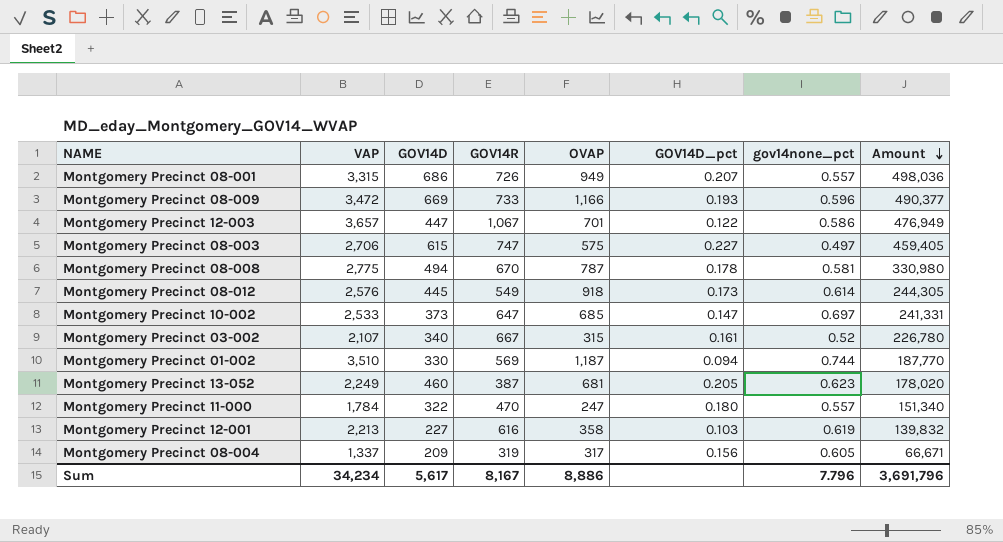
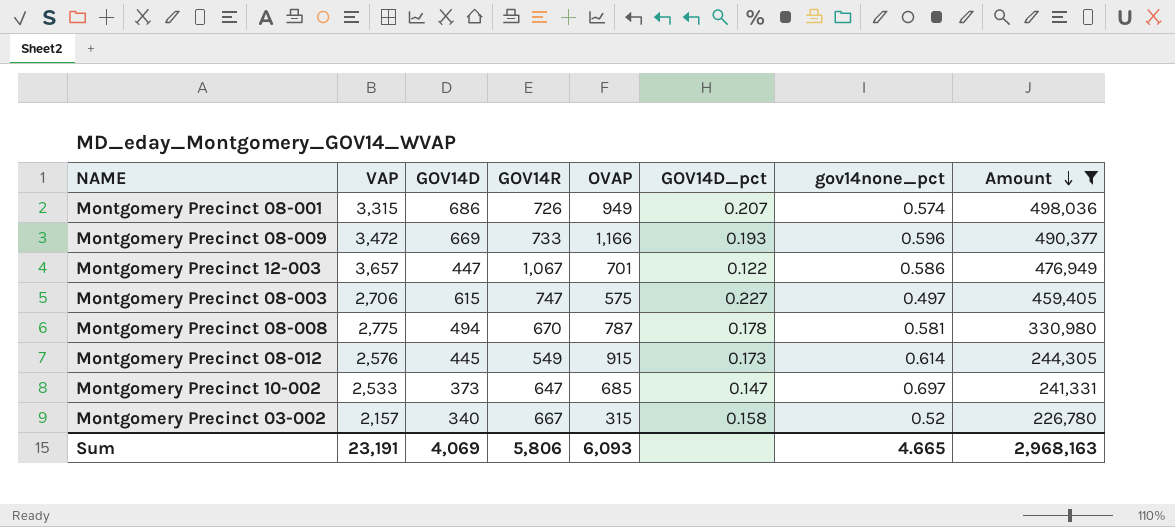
filter: none -> Amount >= 226,780
Montgomery Precinct 08-001 | gov14none_pct: 0.557 -> 0.574
Montgomery Precinct 08-012 | OVAP: 918 -> 915
Montgomery Precinct 03-002 | VAP: 2,107 -> 2,157
Montgomery Precinct 03-002 | GOV14D_pct: 0.161 -> 0.158
Sum | VAP: 34,234 -> 23,191
Sum | GOV14D: 5,617 -> 4,069
Sum | GOV14R: 8,167 -> 5,806
Sum | OVAP: 8,886 -> 6,093
Sum | gov14none_pct: 7.796 -> 4.665
Sum | Amount: 3,691,796 -> 2,968,163

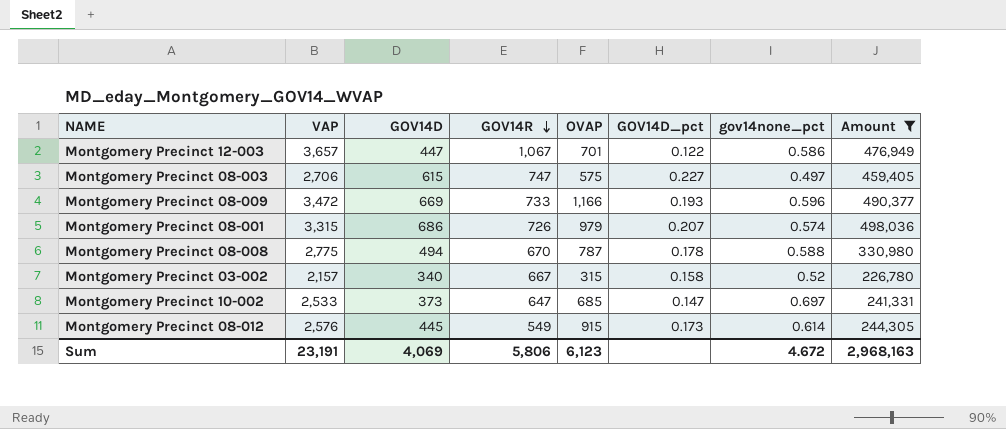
row order: Amount descending -> GOV14R descending
Montgomery Precinct 08-001 | OVAP: 949 -> 979
Montgomery Precinct 08-008 | gov14none_pct: 0.581 -> 0.588
Sum | OVAP: 6,093 -> 6,123
Sum | gov14none_pct: 4.665 -> 4.672

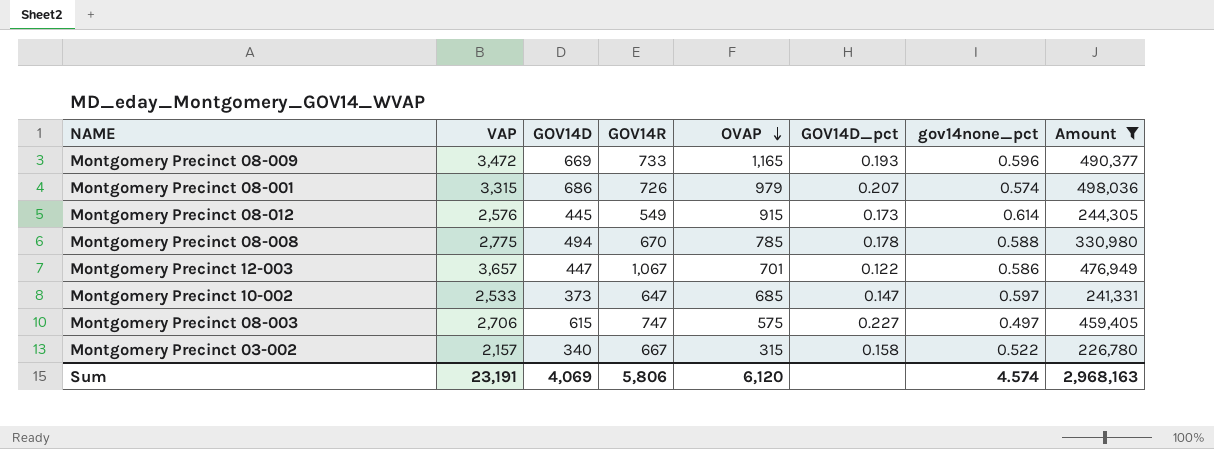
row order: GOV14R descending -> OVAP descending
Montgomery Precinct 08-009 | OVAP: 1,166 -> 1,165
Montgomery Precinct 08-008 | OVAP: 787 -> 785
Montgomery Precinct 10-002 | gov14none_pct: 0.697 -> 0.597
Montgomery Precinct 03-002 | gov14none_pct: 0.52 -> 0.522
Sum | OVAP: 6,123 -> 6,120
Sum | gov14none_pct: 4.672 -> 4.574

